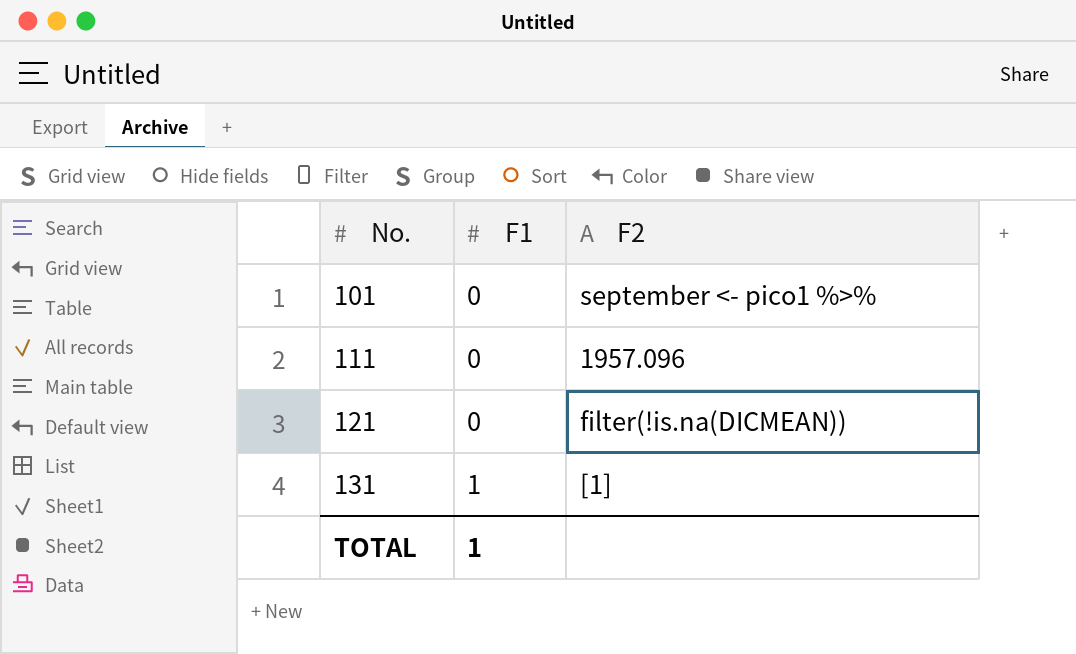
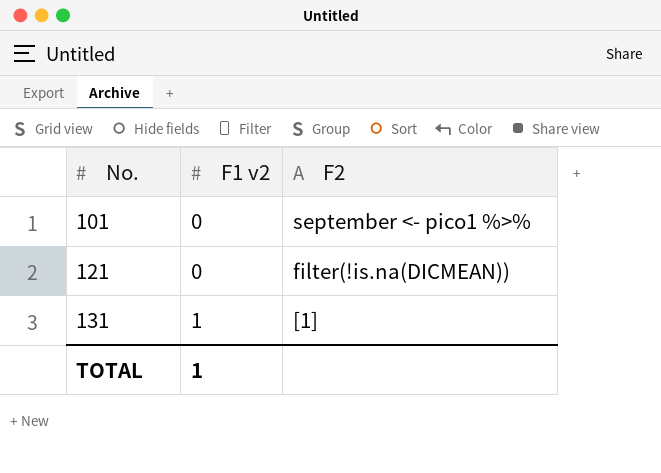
column name: F1 -> F1 v2
row 111: 0 | 1957.096 -> none

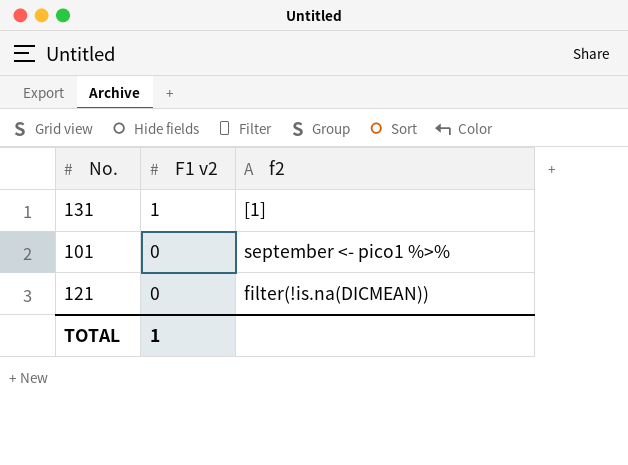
row order: No. ascending -> F1 v2 descending
column name: F2 -> f2

